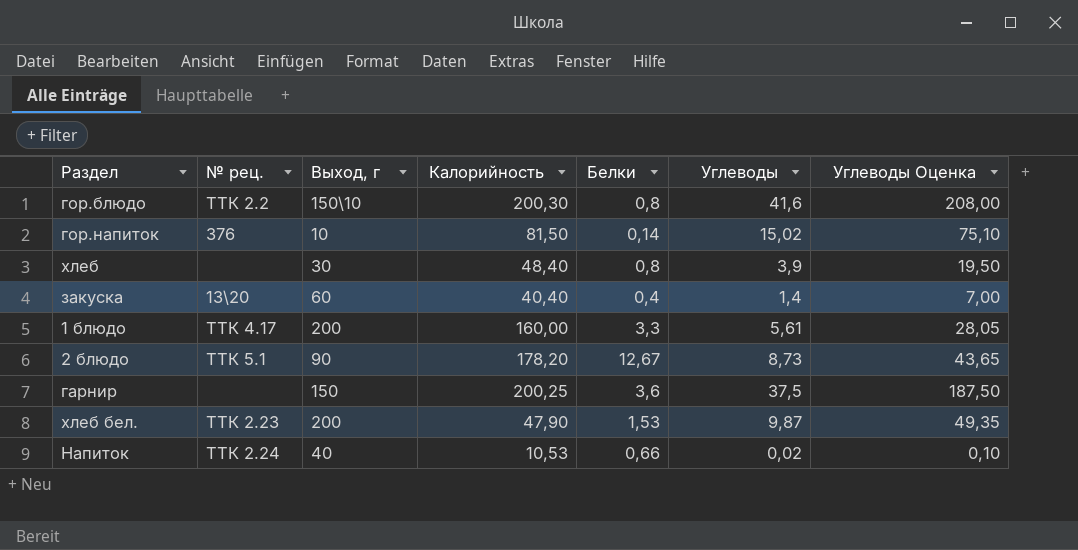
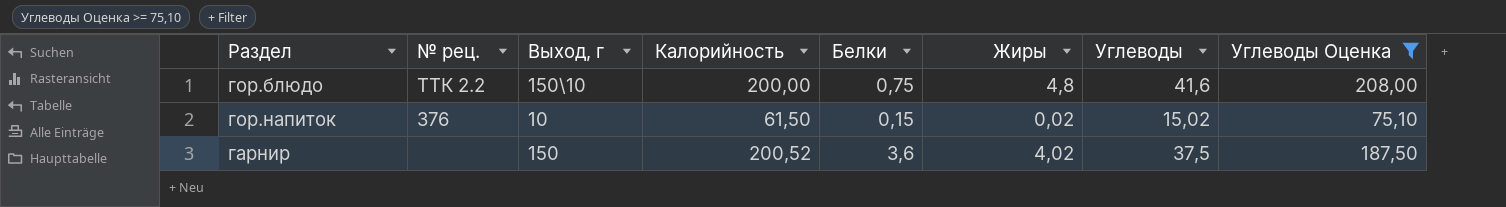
filter: none -> Углеводы Оценка >= 75,10
column Жиры | position: none -> 6
гор.блюдо | Калорийность: 200,30 -> 200,00
гор.блюдо | Белки: 0,8 -> 0,75
гор.напиток | Калорийность: 81,50 -> 61,50
гор.напиток | Белки: 0,14 -> 0,15
гарнир | Калорийность: 200,25 -> 200,52

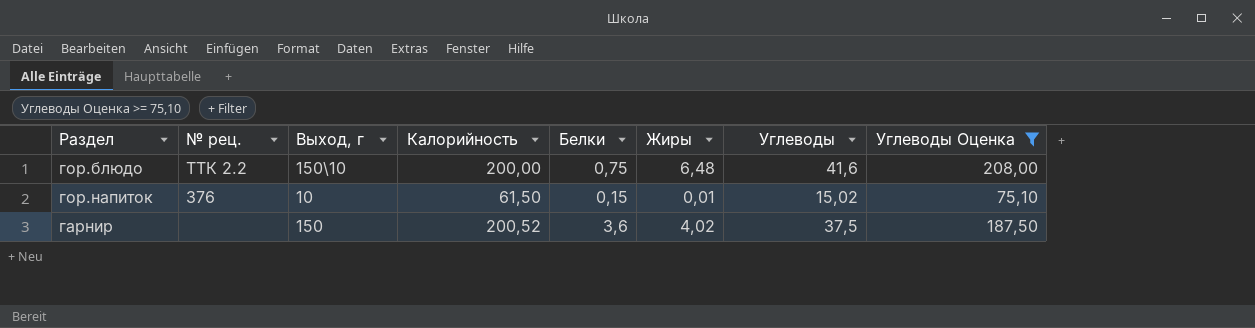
гор.блюдо | Жиры: 4,8 -> 6,48
гор.напиток | Жиры: 0,02 -> 0,01

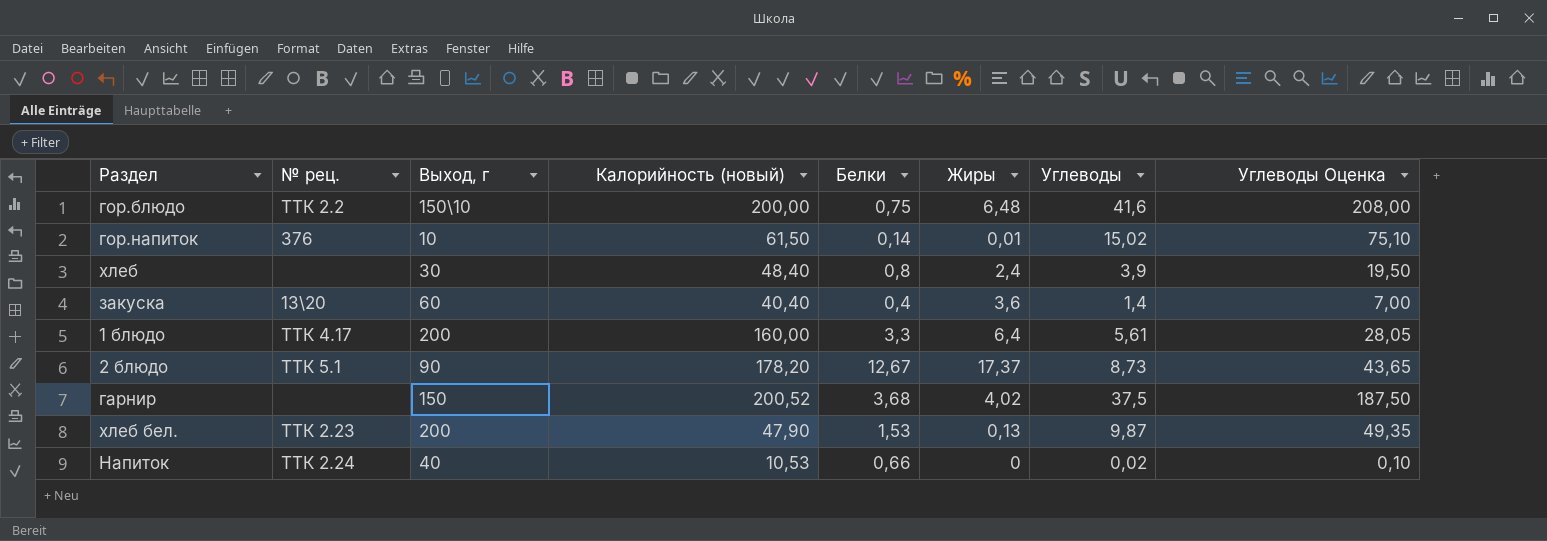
filter: Углеводы Оценка >= 75,10 -> none
column name: Калорийность -> Калорийность (новый)
гор.напиток | Белки: 0,15 -> 0,14
гарнир | Белки: 3,6 -> 3,68

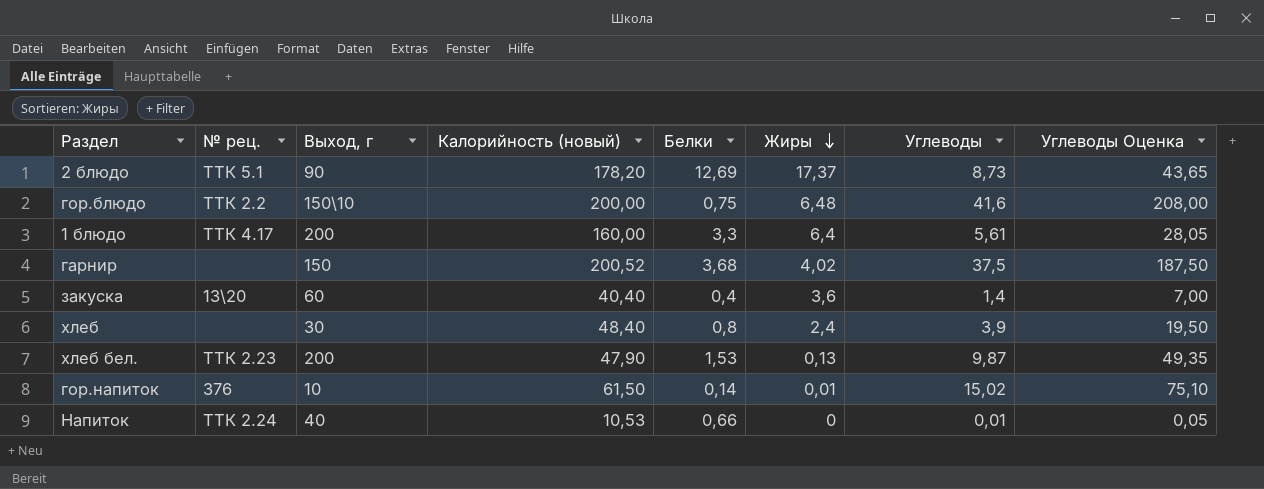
row order: none -> Жиры descending
2 блюдо | Белки: 12,67 -> 12,69
Напиток | Углеводы: 0,02 -> 0,01
Напиток | Углеводы Оценка: 0,10 -> 0,05

